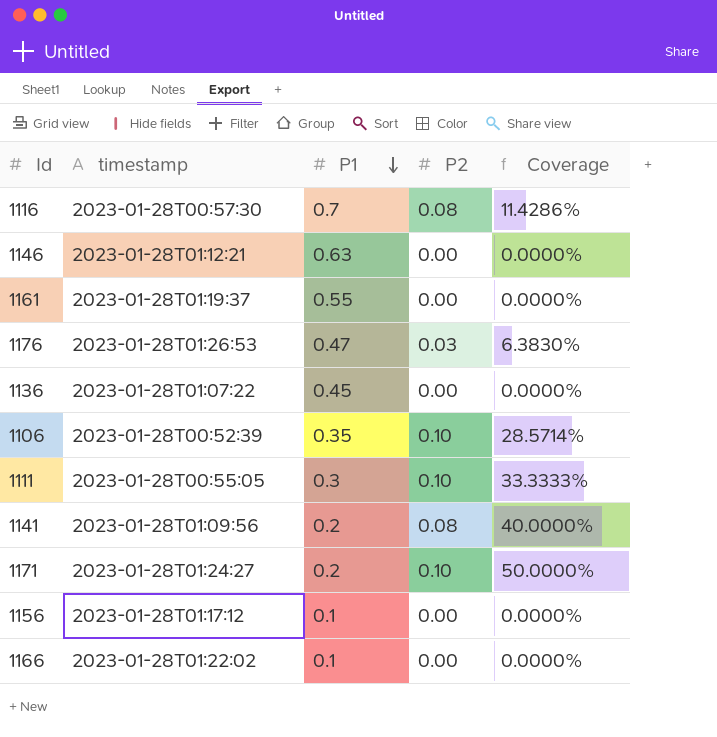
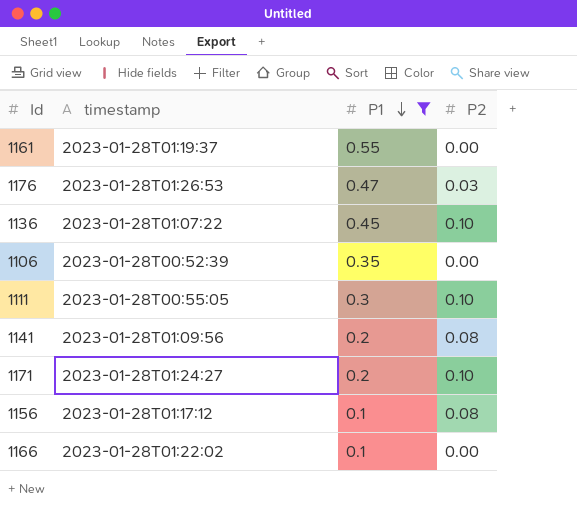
filter: none -> P1 <= 0.55
column Coverage | formula: [P2] / [P1] -> none
1136 | P2: 0.00 -> 0.10
1106 | P2: 0.10 -> 0.00
1156 | P2: 0.00 -> 0.08

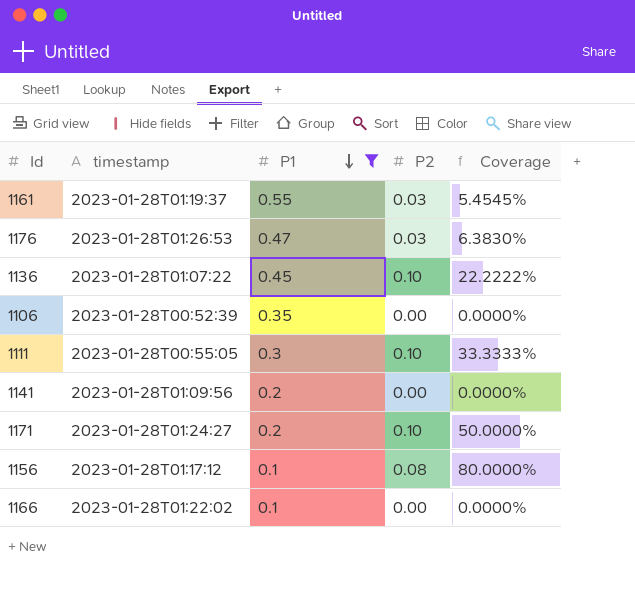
column Coverage | formula: none -> [P2] / [P1]
1161 | P2: 0.00 -> 0.03
1141 | P2: 0.08 -> 0.00

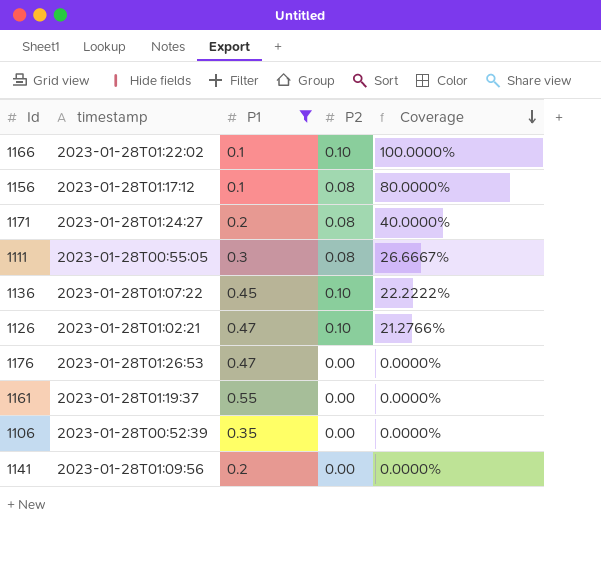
row order: P1 descending -> Coverage descending
1166 | P2: 0.00 -> 0.10
1166 | Coverage: 0.0000% -> 100.0000%
1171 | P2: 0.10 -> 0.08
1171 | Coverage: 50.0000% -> 40.0000%
1111 | P2: 0.10 -> 0.08
1111 | Coverage: 33.3333% -> 26.6667%
row 1126: none -> 2023-01-28T01:02:21 | 0.47 | 0.10 | 21.2766%
1176 | P2: 0.03 -> 0.00
1176 | Coverage: 6.3830% -> 0.0000%
1161 | P2: 0.03 -> 0.00
1161 | Coverage: 5.4545% -> 0.0000%

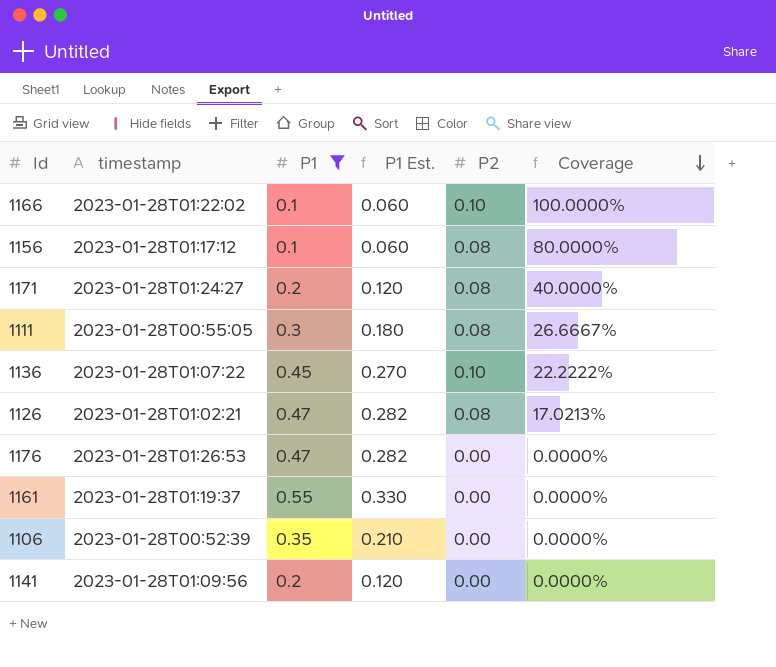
column P1 Est. | formula: none -> [P1] * 0.6
1126 | P2: 0.10 -> 0.08
1126 | Coverage: 21.2766% -> 17.0213%

